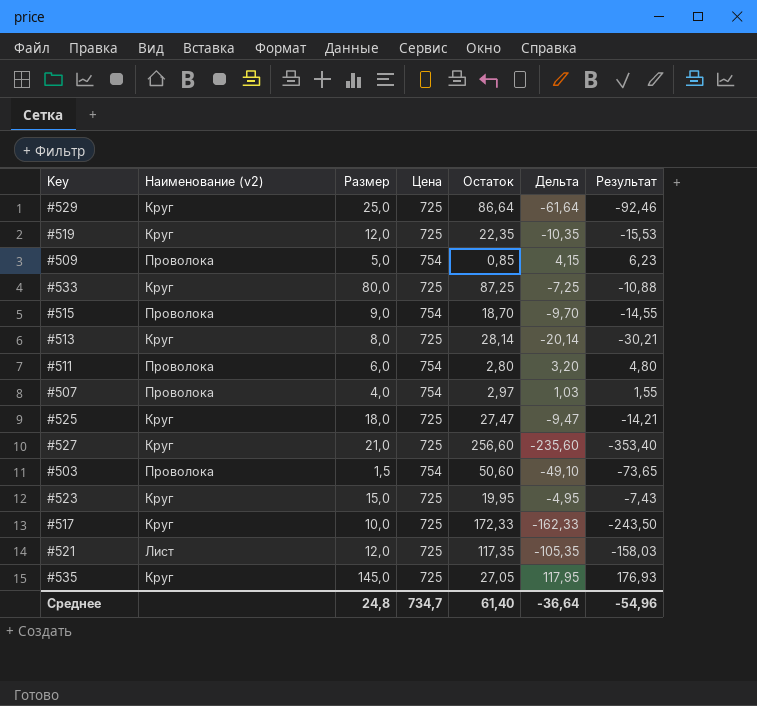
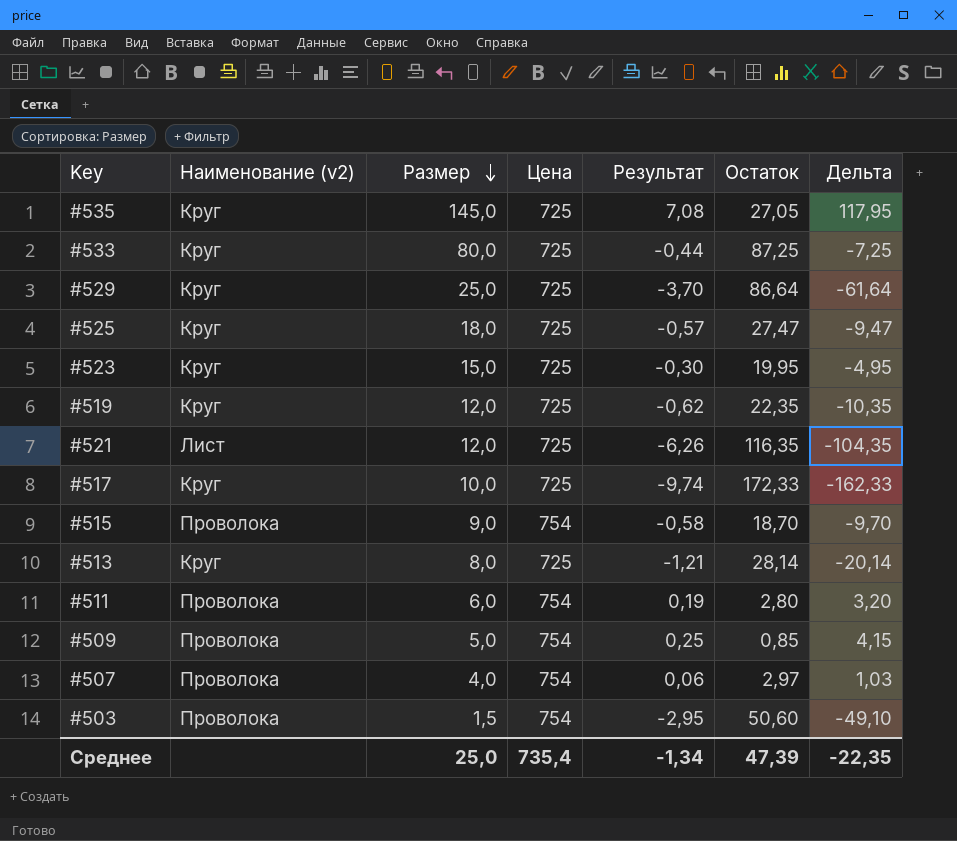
row order: none -> Размер descending
column Результат | formula: [Дельта] * 1,5 -> [Дельта] * 0,06
column Результат | position: 7 -> 5
row #527: Круг | 21,0 | 725 | 256,60 | -235,60 | -353,40 -> none
#521 | Остаток: 117,35 -> 116,35
#521 | Дельта: -105,35 -> -104,35
Среднее | Размер: 24,8 -> 25,0
Среднее | Цена: 734,7 -> 735,4
Среднее | Результат: -54,96 -> -1,34
Среднее | Остаток: 61,40 -> 47,39
Среднее | Дельта: -36,64 -> -22,35

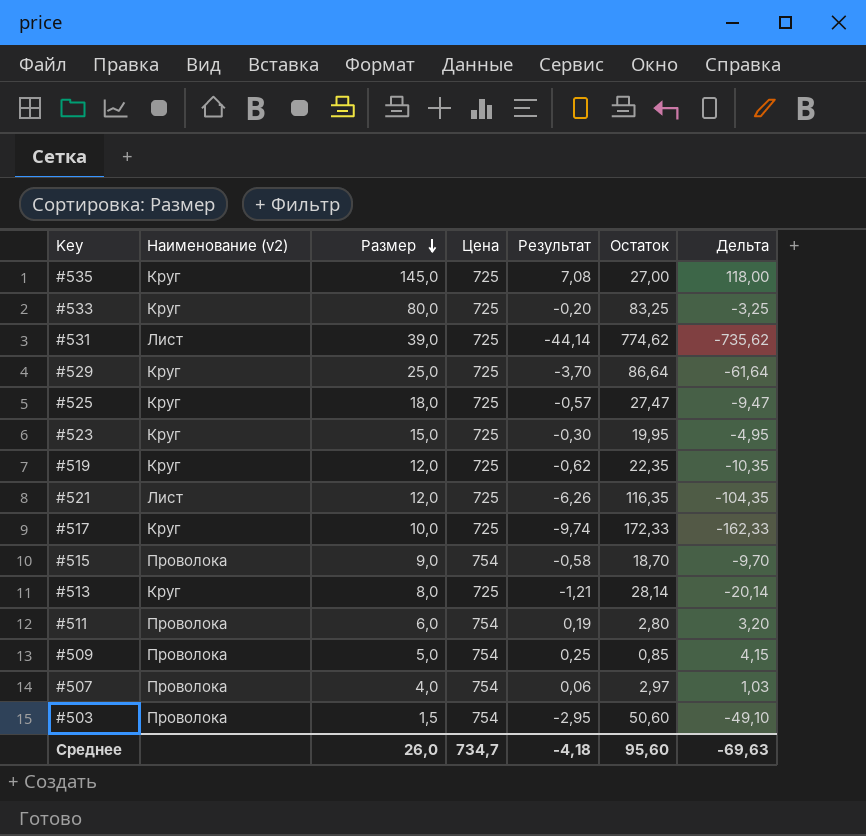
#535 | Остаток: 27,05 -> 27,00
#535 | Дельта: 117,95 -> 118,00
#533 | Результат: -0,44 -> -0,20
#533 | Остаток: 87,25 -> 83,25
#533 | Дельта: -7,25 -> -3,25
row #531: none -> Лист | 39,0 | 725 | -44,14 | 774,62 | -735,62
Среднее | Размер: 25,0 -> 26,0
Среднее | Цена: 735,4 -> 734,7
Среднее | Результат: -1,34 -> -4,18
Среднее | Остаток: 47,39 -> 95,60
Среднее | Дельта: -22,35 -> -69,63

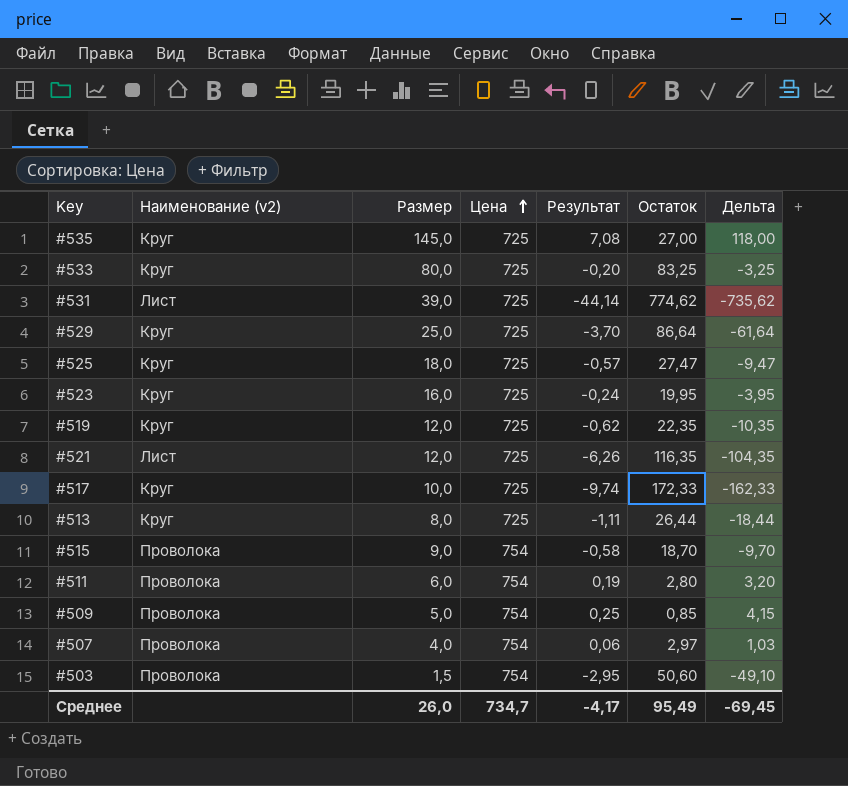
row order: Размер descending -> Цена ascending
#523 | Размер: 15,0 -> 16,0
#523 | Результат: -0,30 -> -0,24
#523 | Дельта: -4,95 -> -3,95
#513 | Результат: -1,21 -> -1,11
#513 | Остаток: 28,14 -> 26,44
#513 | Дельта: -20,14 -> -18,44
Среднее | Результат: -4,18 -> -4,17
Среднее | Остаток: 95,60 -> 95,49
Среднее | Дельта: -69,63 -> -69,45

